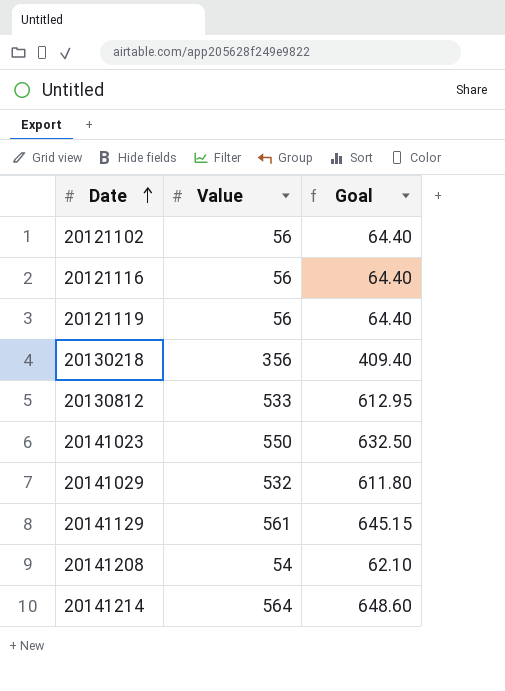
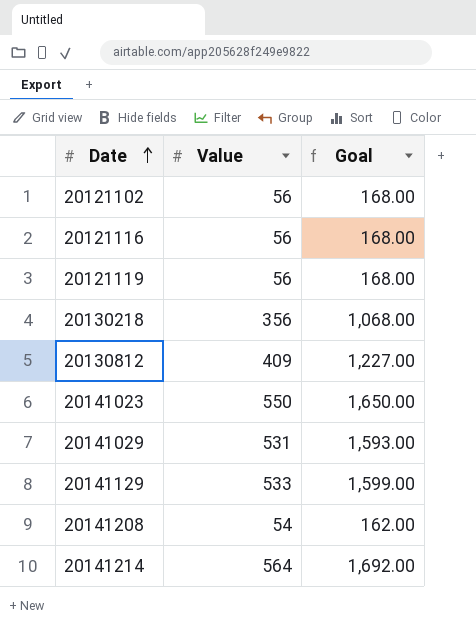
column Goal | formula: [Value] * 1.15 -> [Value] * 3
20130812 | Value: 533 -> 409
20141029 | Value: 532 -> 531
20141129 | Value: 561 -> 533

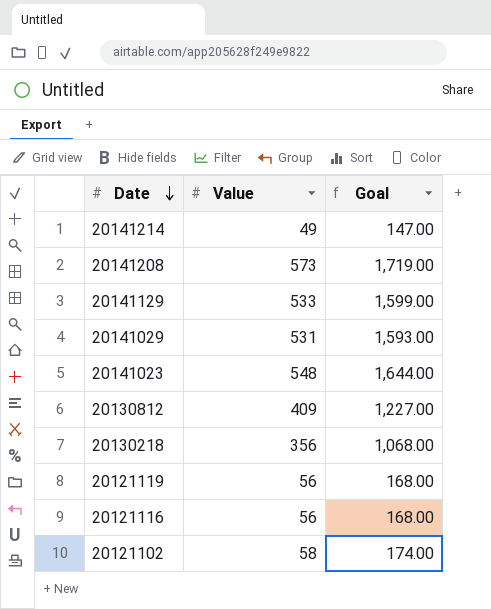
row order: Date ascending -> Date descending
20141214 | Value: 564 -> 49
20141214 | Goal: 1,692.00 -> 147.00
20141208 | Value: 54 -> 573
20141208 | Goal: 162.00 -> 1,719.00
20141023 | Value: 550 -> 548
20141023 | Goal: 1,650.00 -> 1,644.00
20121102 | Value: 56 -> 58
20121102 | Goal: 168.00 -> 174.00

